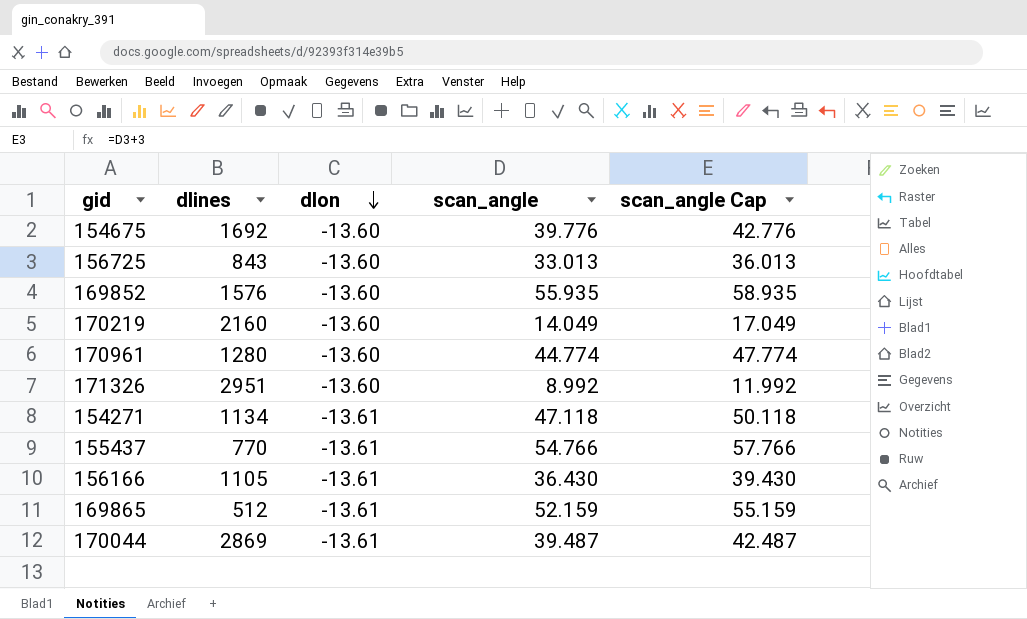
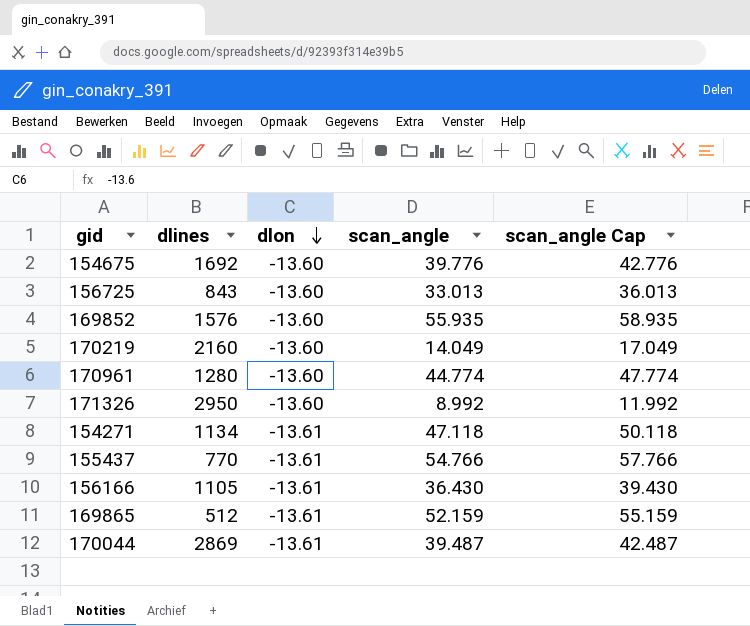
171326 | dlines: 2951 -> 2950

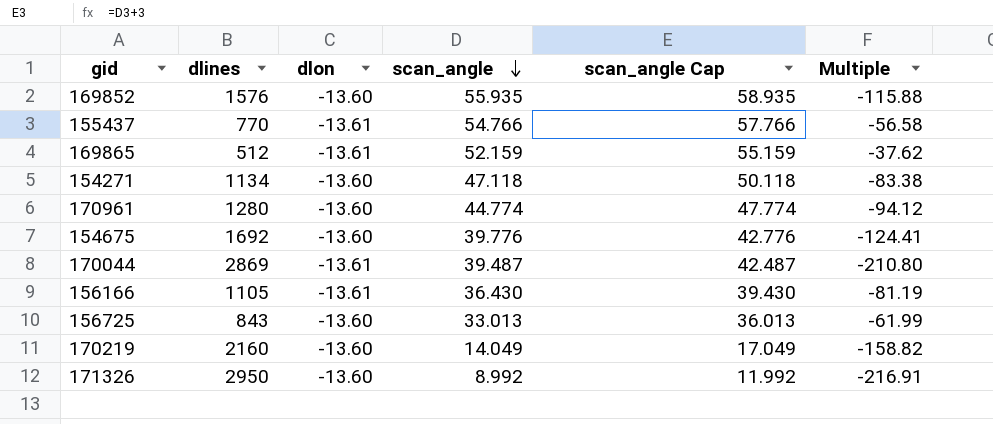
row order: dlon descending -> scan_angle descending
column Multiple | formula: none -> [dlines] / [dlon]
154271 | dlon: -13.61 -> -13.60

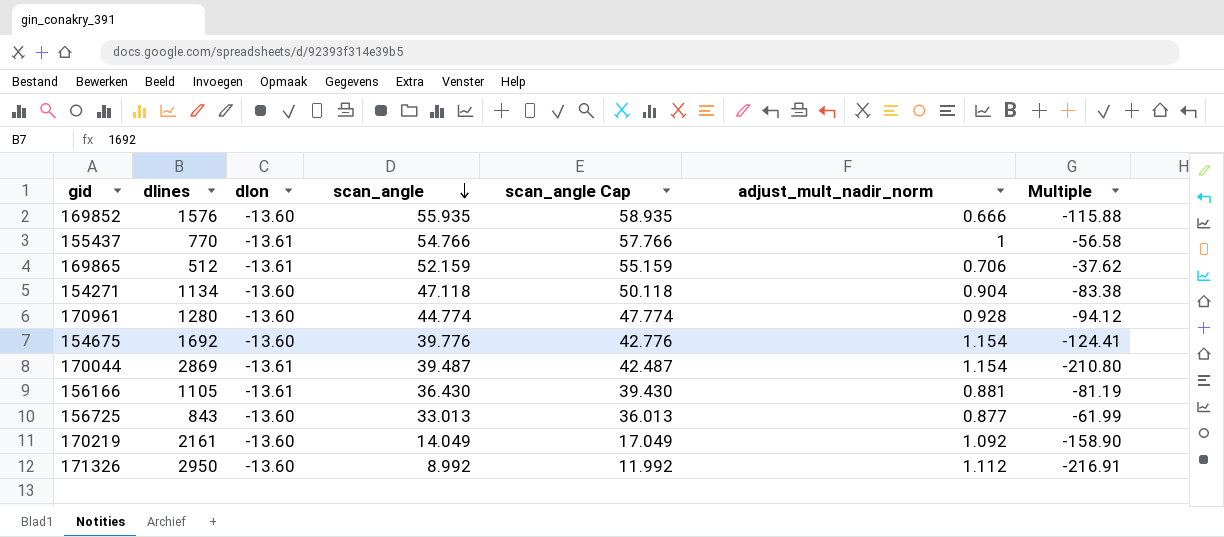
column adjust_mult_nadir_norm | position: none -> 6
170219 | dlines: 2160 -> 2161
170219 | Multiple: -158.82 -> -158.90

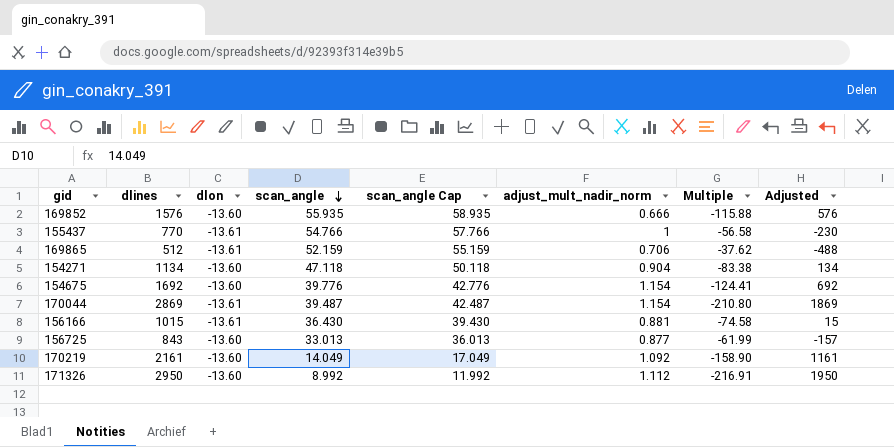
column Adjusted | formula: none -> [dlines] - 1000
row 170961: 1280 | -13.60 | 44.774 | 47.774 | 0.928 | -94.12 -> none
156166 | dlines: 1105 -> 1015
156166 | Multiple: -81.19 -> -74.58

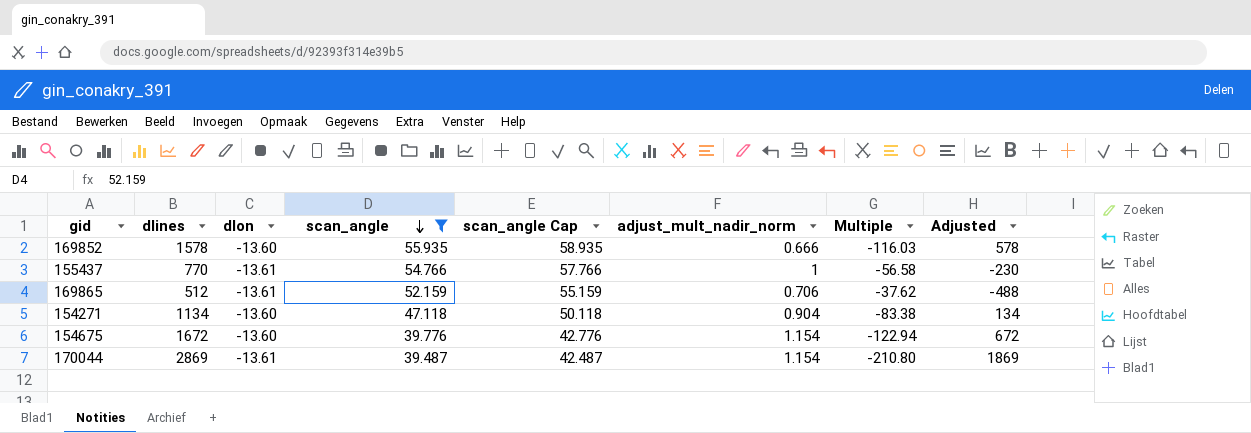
filter: none -> scan_angle >= 39.487
169852 | dlines: 1576 -> 1578
169852 | Multiple: -115.88 -> -116.03
169852 | Adjusted: 576 -> 578
154675 | dlines: 1692 -> 1672
154675 | Multiple: -124.41 -> -122.94
154675 | Adjusted: 692 -> 672

